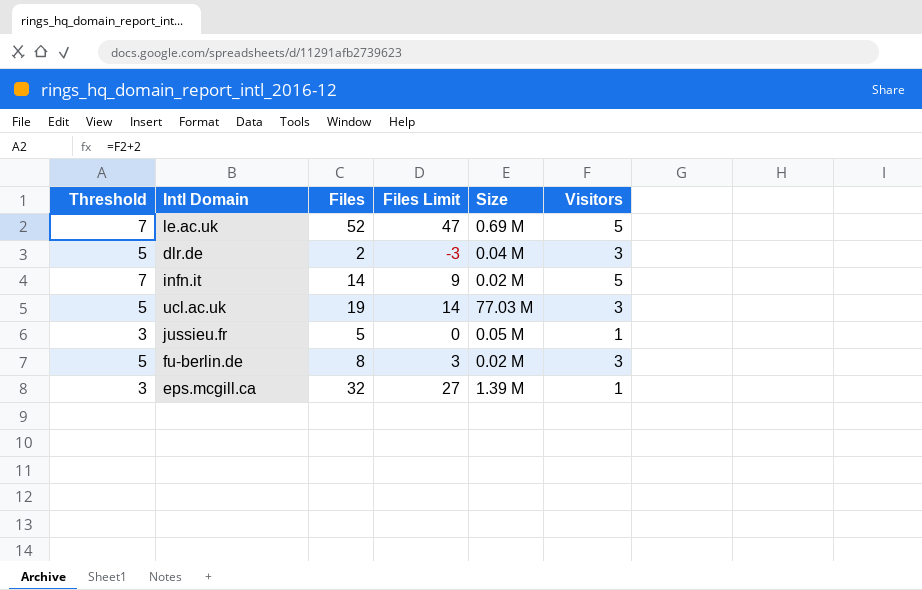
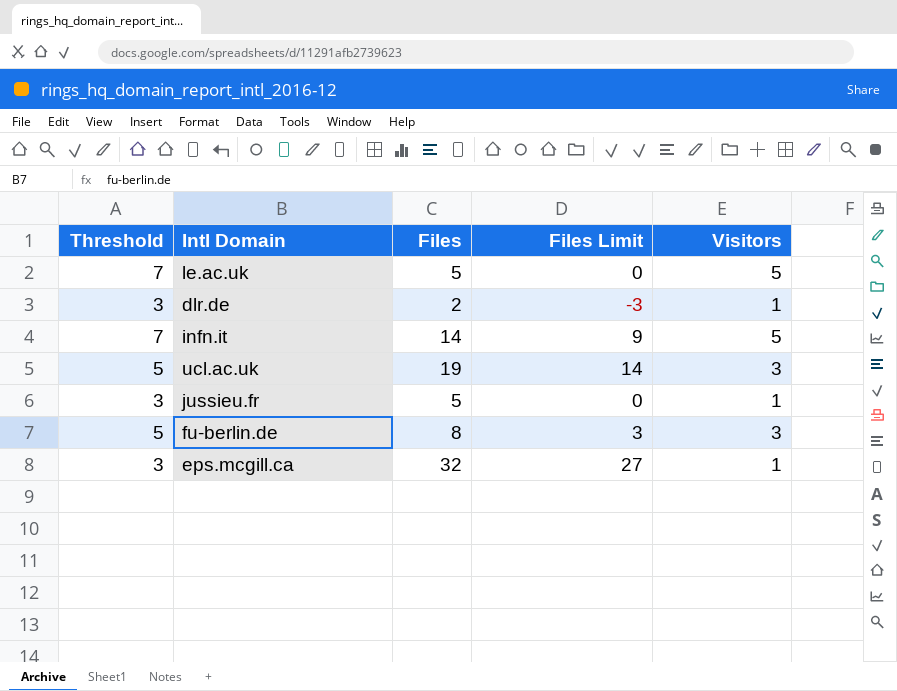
column Size | position: 5 -> none
le.ac.uk | Files: 52 -> 5
le.ac.uk | Files Limit: 47 -> 0
dlr.de | Threshold: 5 -> 3
dlr.de | Visitors: 3 -> 1

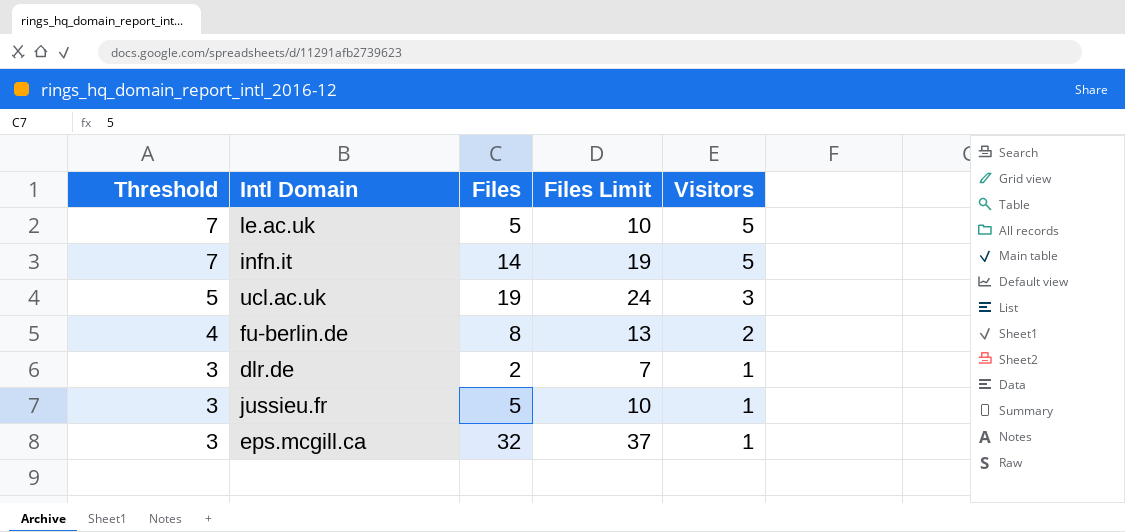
row order: none -> Threshold descending
column Files Limit | formula: [Files] - 5 -> [Files] + 5
fu-berlin.de | Threshold: 5 -> 4
fu-berlin.de | Visitors: 3 -> 2

